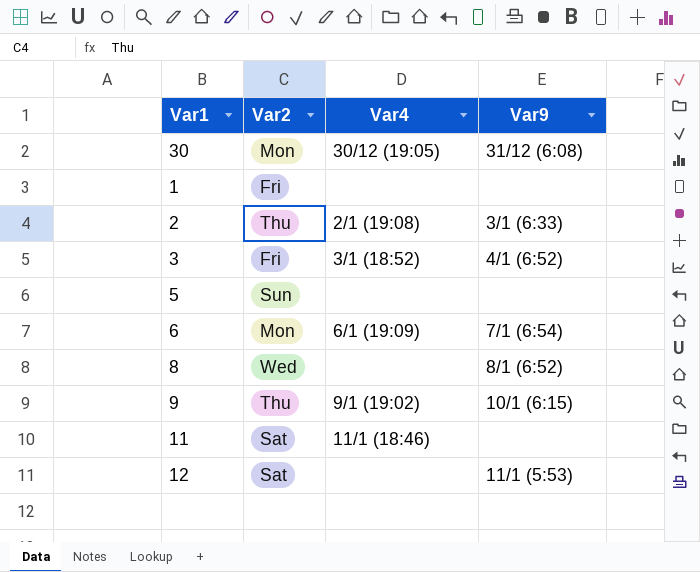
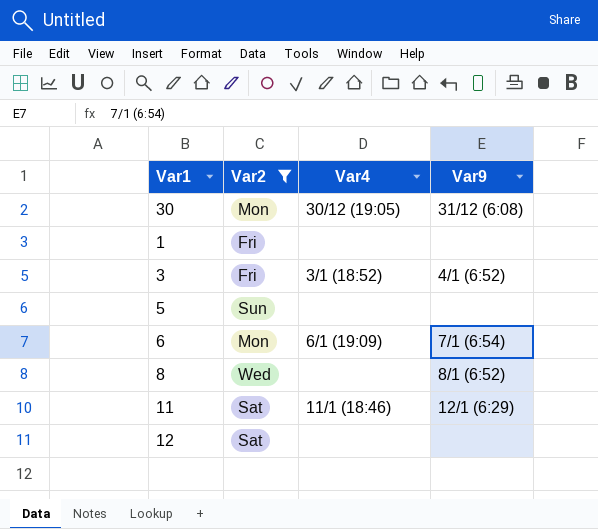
filter: none -> Var2 != Thu
11 | Var9: none -> 12/1 (6:29)
12 | Var9: 11/1 (5:53) -> none

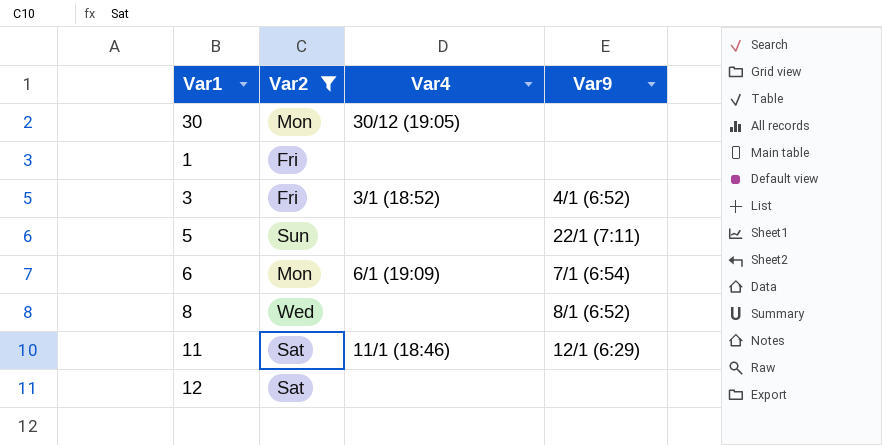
30 | Var9: 31/12 (6:08) -> none
5 | Var9: none -> 22/1 (7:11)

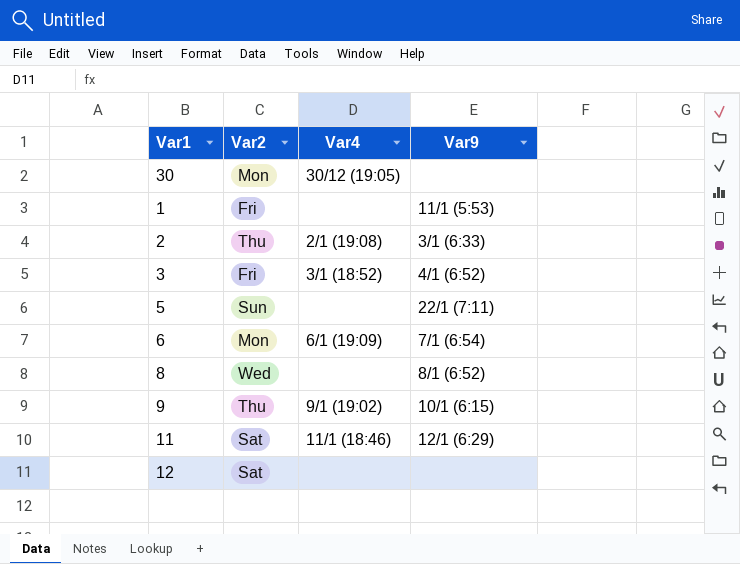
filter: Var2 != Thu -> none
1 | Var9: none -> 11/1 (5:53)

